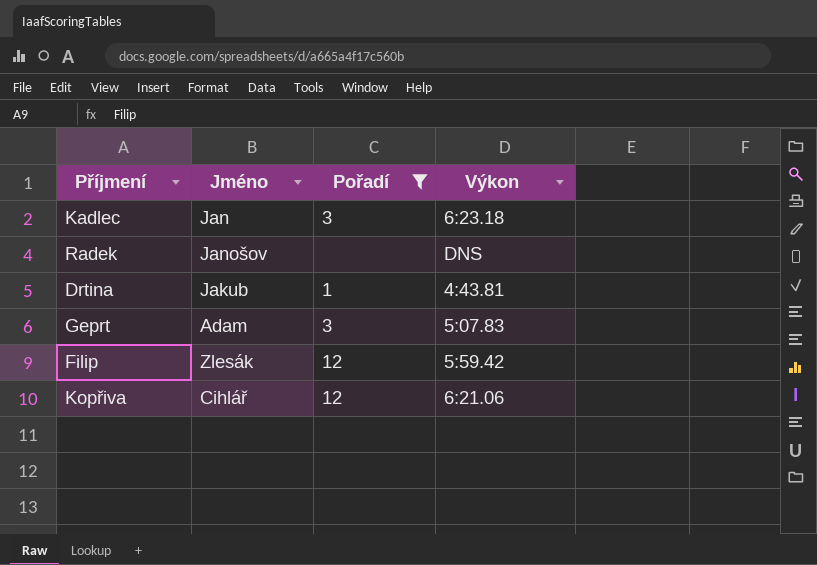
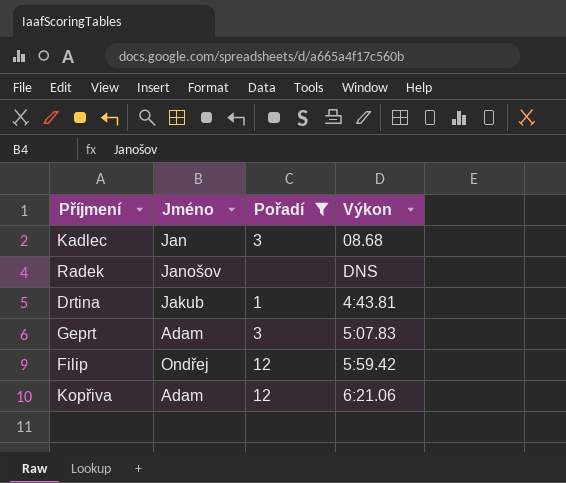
Kadlec | Výkon: 6:23.18 -> 08.68
Filip | Jméno: Zlesák -> Ondřej
Kopřiva | Jméno: Cihlář -> Adam

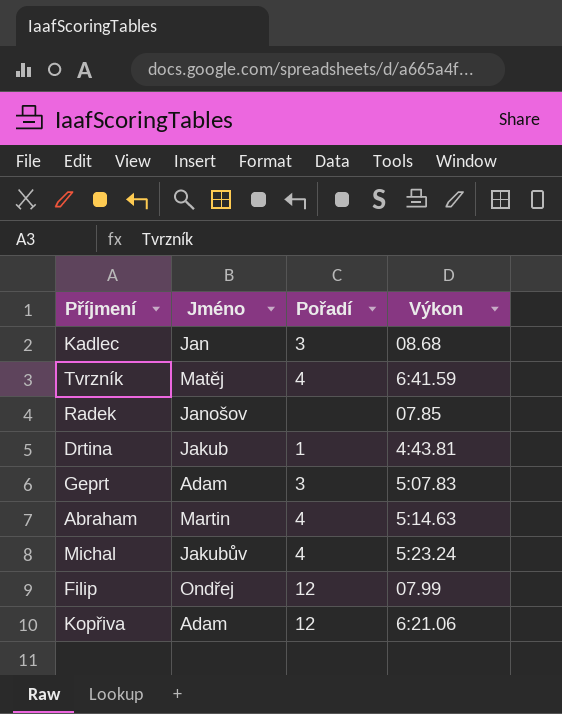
filter: Pořadí != 4 -> none
Radek | Výkon: DNS -> 07.85
Filip | Výkon: 5:59.42 -> 07.99

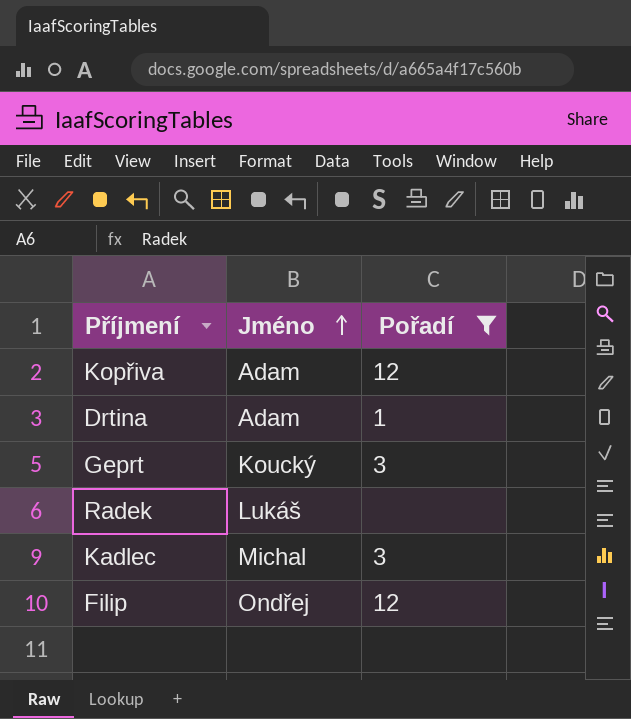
filter: none -> Pořadí != 4
row order: none -> Jméno ascending
column Výkon | position: 4 -> none
Drtina | Jméno: Jakub -> Adam
Geprt | Jméno: Adam -> Koucký
Radek | Jméno: Janošov -> Lukáš
Kadlec | Jméno: Jan -> Michal

